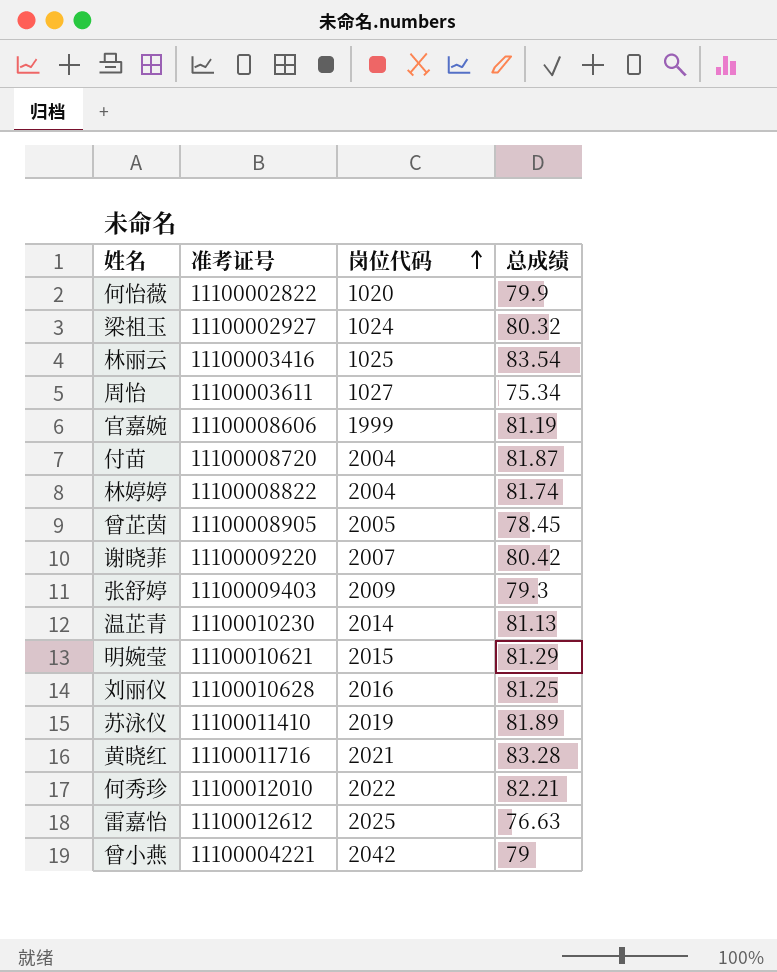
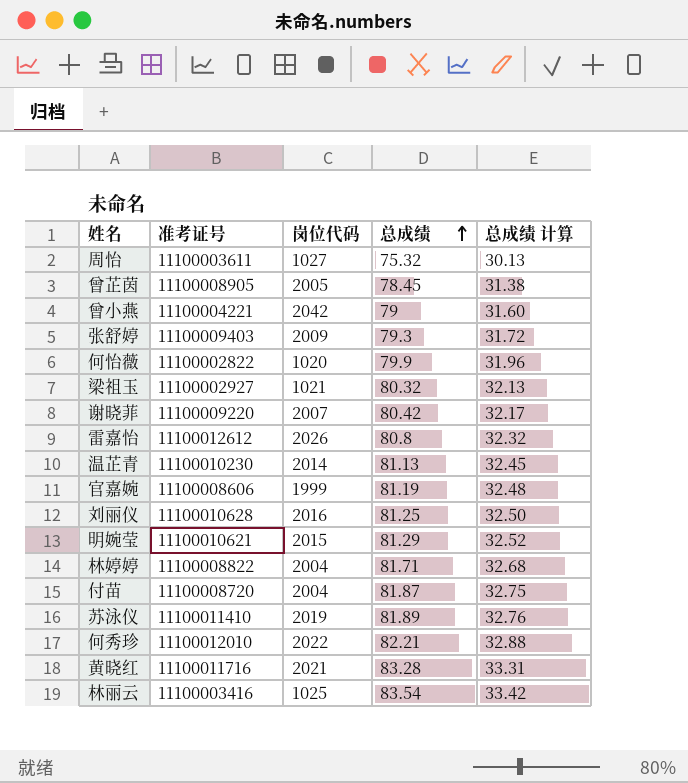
row order: 岗位代码 ascending -> 总成绩 ascending
column 总成绩 计算 | formula: none -> [总成绩] * 0.4
周怡 | 总成绩: 75.34 -> 75.32
梁祖玉 | 岗位代码: 1024 -> 1021
雷嘉怡 | 岗位代码: 2025 -> 2026
雷嘉怡 | 总成绩: 76.63 -> 80.8
林婷婷 | 总成绩: 81.74 -> 81.71

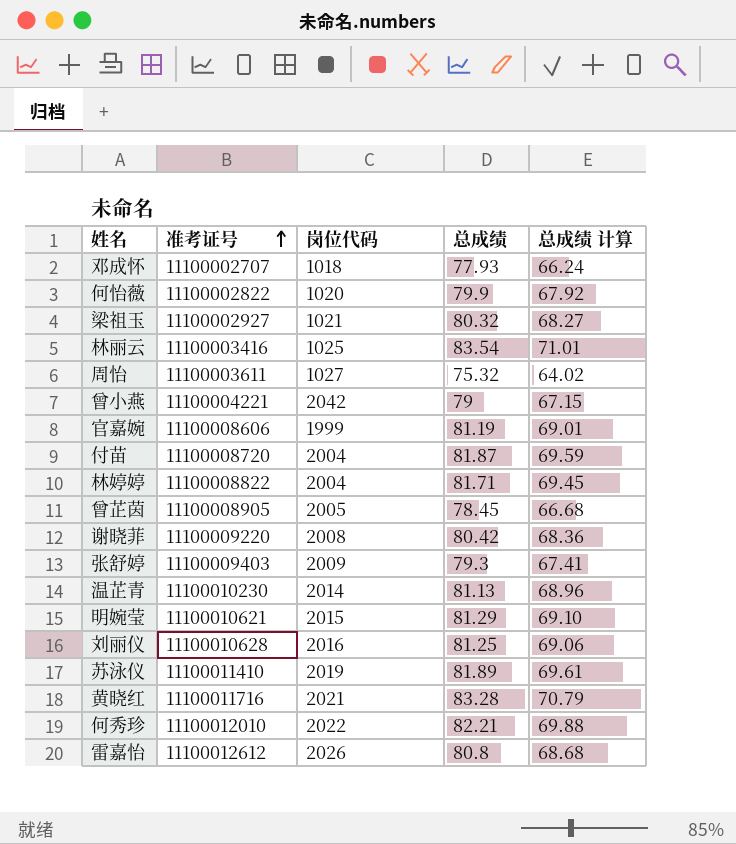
row order: 总成绩 ascending -> 准考证号 ascending
column 总成绩 计算 | formula: [总成绩] * 0.4 -> [总成绩] * 0.85
row 邓成怀: none -> 11100002707 | 1018 | 77.93 | 66.24
谢晓菲 | 岗位代码: 2007 -> 2008

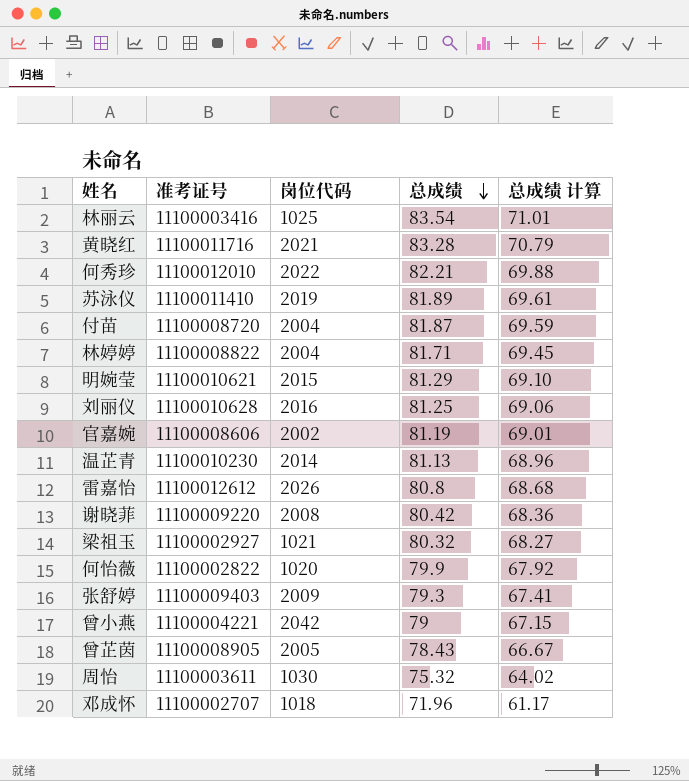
row order: 准考证号 ascending -> 总成绩 descending
官嘉婉 | 岗位代码: 1999 -> 2002
曾芷茵 | 总成绩: 78.45 -> 78.43
曾芷茵 | 总成绩 计算: 66.68 -> 66.67
周怡 | 岗位代码: 1027 -> 1030
邓成怀 | 总成绩: 77.93 -> 71.96
邓成怀 | 总成绩 计算: 66.24 -> 61.17

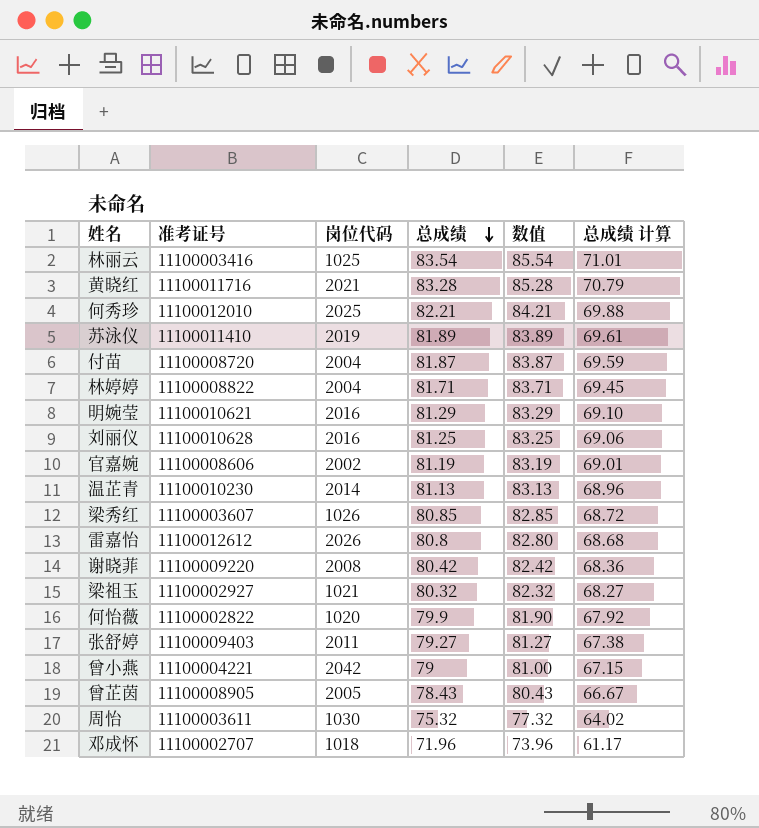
column 数值 | formula: none -> [总成绩] + 2
何秀珍 | 岗位代码: 2022 -> 2025
明婉莹 | 岗位代码: 2015 -> 2016
row 梁秀红: none -> 11100003607 | 1026 | 80.85 | 82.85 | 68.72
张舒婷 | 岗位代码: 2009 -> 2011
张舒婷 | 总成绩: 79.3 -> 79.27
张舒婷 | 总成绩 计算: 67.41 -> 67.38

